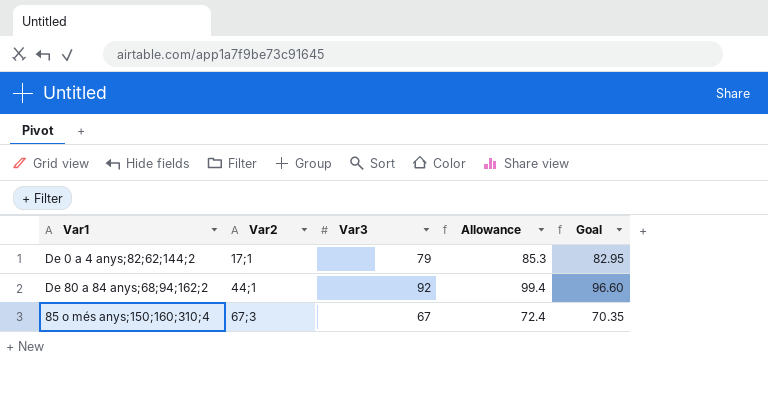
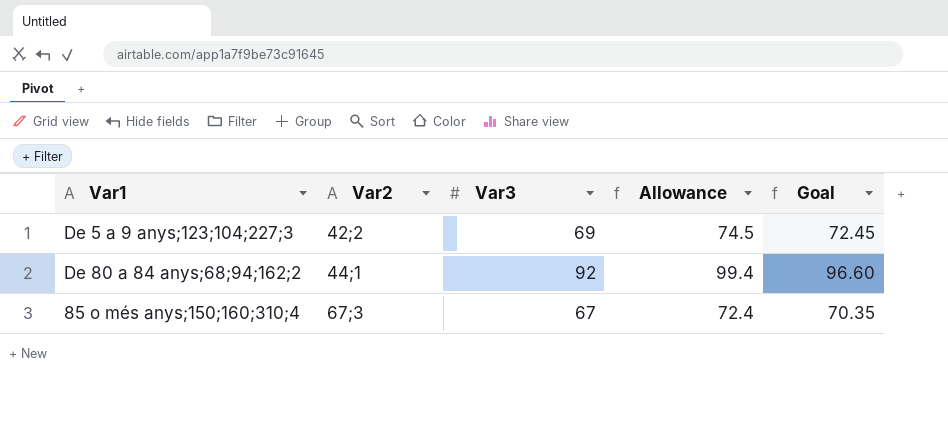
row De 0 a 4 anys;82;62;144;2: 17;1 | 79 | 85.3 | 82.95 -> none
row De 5 a 9 anys;123;104;227;3: none -> 42;2 | 69 | 74.5 | 72.45

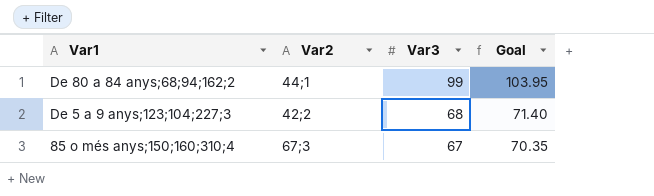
row order: Var2 ascending -> Var1 descending
column Allowance | formula: [Var3] * 1.08 -> none
De 80 a 84 anys;68;94;162;2 | Var3: 92 -> 99
De 80 a 84 anys;68;94;162;2 | Goal: 96.60 -> 103.95
De 5 a 9 anys;123;104;227;3 | Var3: 69 -> 68
De 5 a 9 anys;123;104;227;3 | Goal: 72.45 -> 71.40

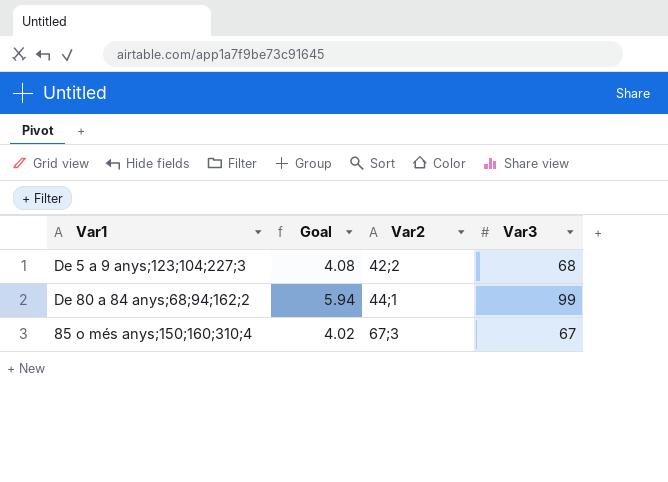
row order: Var1 descending -> Var2 ascending
column Goal | formula: [Var3] * 1.05 -> [Var3] * 0.06
column Goal | position: 4 -> 2

